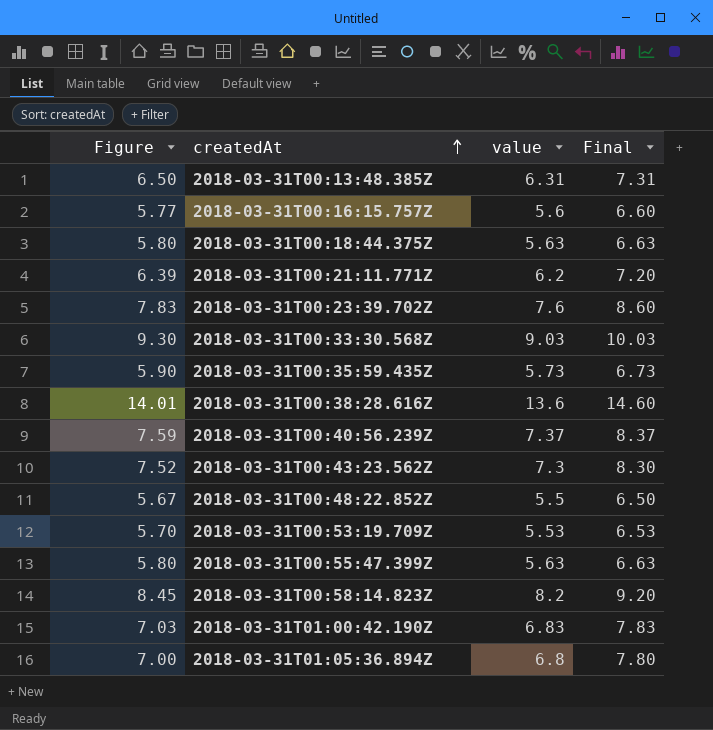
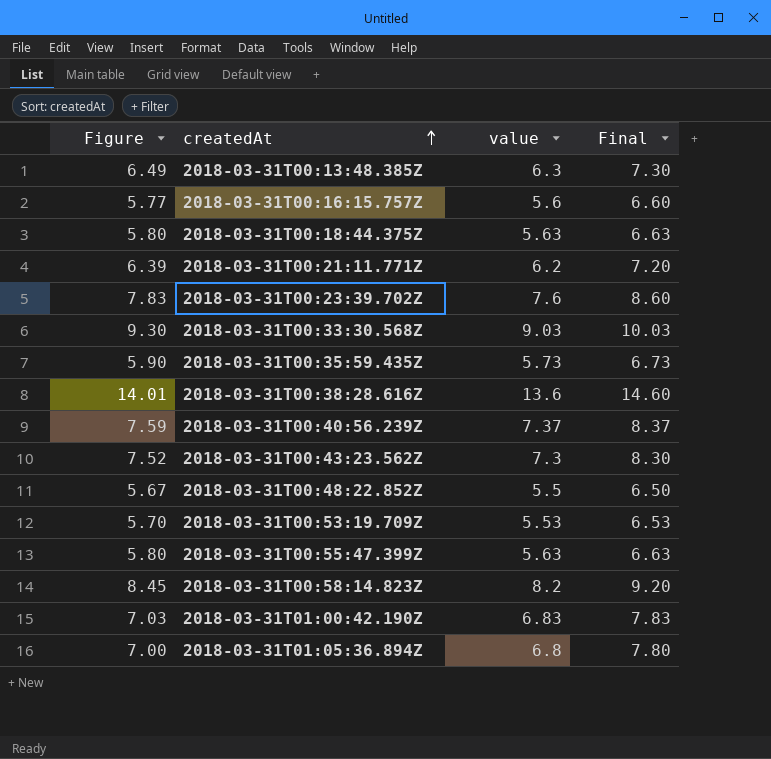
2018-03-31T00:13:48.385Z | Figure: 6.50 -> 6.49
2018-03-31T00:13:48.385Z | value: 6.31 -> 6.3
2018-03-31T00:13:48.385Z | Final: 7.31 -> 7.30

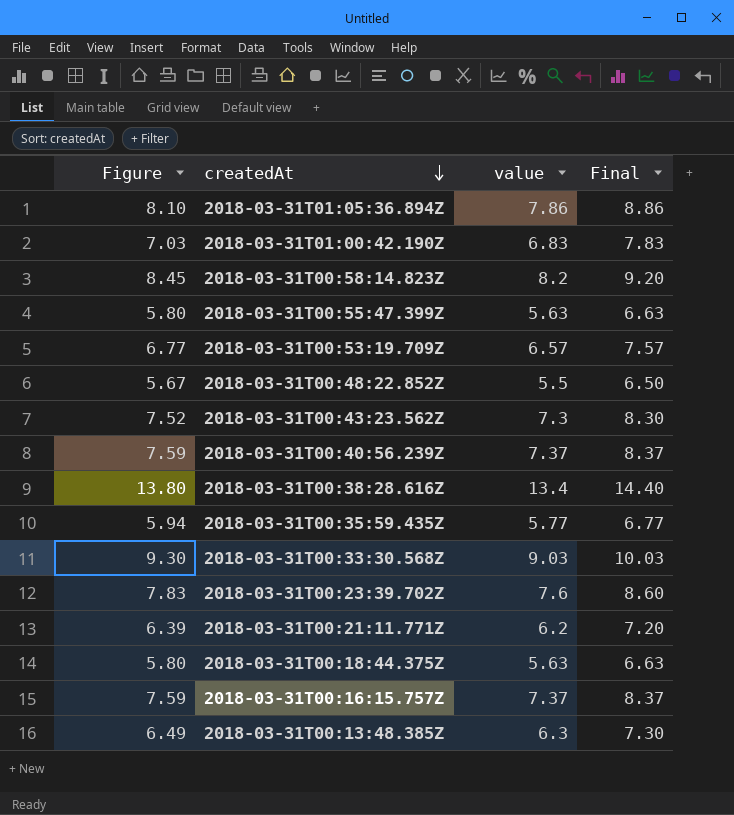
row order: createdAt ascending -> createdAt descending
2018-03-31T01:05:36.894Z | Figure: 7.00 -> 8.10
2018-03-31T01:05:36.894Z | value: 6.8 -> 7.86
2018-03-31T01:05:36.894Z | Final: 7.80 -> 8.86
2018-03-31T00:53:19.709Z | Figure: 5.70 -> 6.77
2018-03-31T00:53:19.709Z | value: 5.53 -> 6.57
2018-03-31T00:53:19.709Z | Final: 6.53 -> 7.57
2018-03-31T00:38:28.616Z | Figure: 14.01 -> 13.80
2018-03-31T00:38:28.616Z | value: 13.6 -> 13.4
2018-03-31T00:38:28.616Z | Final: 14.60 -> 14.40
2018-03-31T00:35:59.435Z | Figure: 5.90 -> 5.94
2018-03-31T00:35:59.435Z | value: 5.73 -> 5.77
2018-03-31T00:35:59.435Z | Final: 6.73 -> 6.77
2018-03-31T00:16:15.757Z | Figure: 5.77 -> 7.59
2018-03-31T00:16:15.757Z | value: 5.6 -> 7.37
2018-03-31T00:16:15.757Z | Final: 6.60 -> 8.37

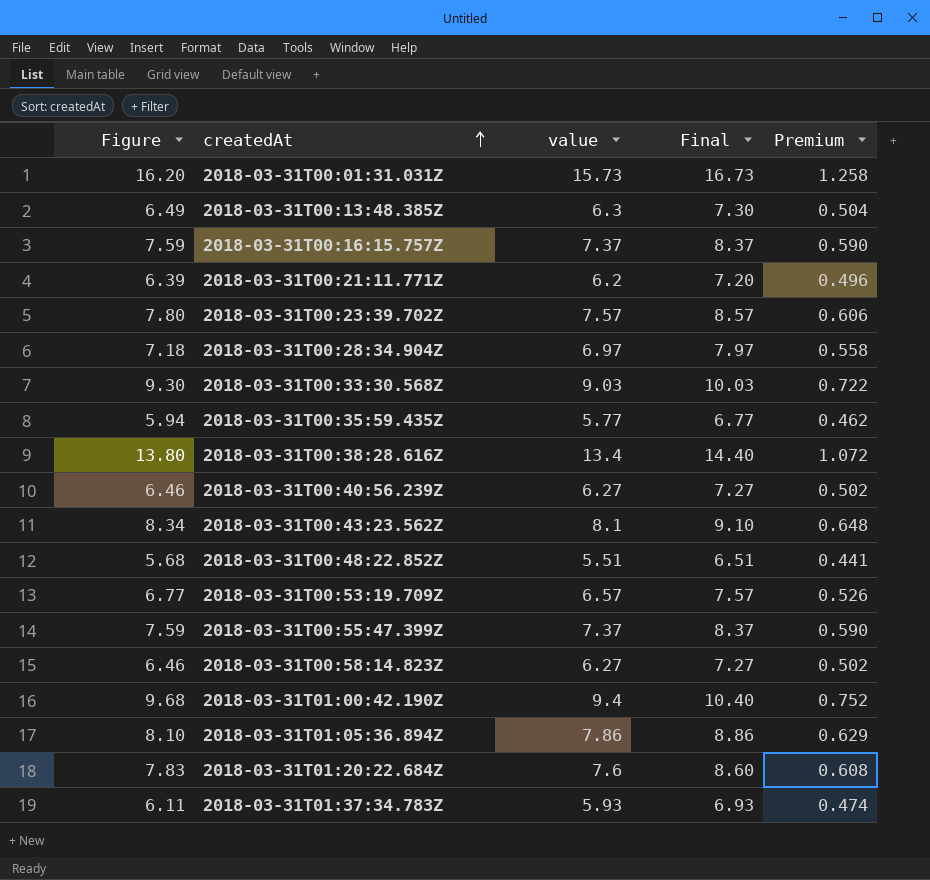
row order: createdAt descending -> createdAt ascending
column Premium | formula: none -> [value] * 0.08
row 2018-03-31T00:18:44.375Z: 5.80 | 5.63 | 6.63 -> none
row 2018-03-31T00:01:31.031Z: none -> 16.20 | 15.73 | 16.73 | 1.258
2018-03-31T00:23:39.702Z | Figure: 7.83 -> 7.80
2018-03-31T00:23:39.702Z | value: 7.6 -> 7.57
2018-03-31T00:23:39.702Z | Final: 8.60 -> 8.57
row 2018-03-31T00:28:34.904Z: none -> 7.18 | 6.97 | 7.97 | 0.558
2018-03-31T00:40:56.239Z | Figure: 7.59 -> 6.46
2018-03-31T00:40:56.239Z | value: 7.37 -> 6.27
2018-03-31T00:40:56.239Z | Final: 8.37 -> 7.27
2018-03-31T00:43:23.562Z | Figure: 7.52 -> 8.34
2018-03-31T00:43:23.562Z | value: 7.3 -> 8.1
2018-03-31T00:43:23.562Z | Final: 8.30 -> 9.10
2018-03-31T00:48:22.852Z | Figure: 5.67 -> 5.68
2018-03-31T00:48:22.852Z | value: 5.5 -> 5.51
2018-03-31T00:48:22.852Z | Final: 6.50 -> 6.51
2018-03-31T00:55:47.399Z | Figure: 5.80 -> 7.59
2018-03-31T00:55:47.399Z | value: 5.63 -> 7.37
2018-03-31T00:55:47.399Z | Final: 6.63 -> 8.37
2018-03-31T00:58:14.823Z | Figure: 8.45 -> 6.46
2018-03-31T00:58:14.823Z | value: 8.2 -> 6.27
2018-03-31T00:58:14.823Z | Final: 9.20 -> 7.27
2018-03-31T01:00:42.190Z | Figure: 7.03 -> 9.68
2018-03-31T01:00:42.190Z | value: 6.83 -> 9.4
2018-03-31T01:00:42.190Z | Final: 7.83 -> 10.40
row 2018-03-31T01:20:22.684Z: none -> 7.83 | 7.6 | 8.60 | 0.608
row 2018-03-31T01:37:34.783Z: none -> 6.11 | 5.93 | 6.93 | 0.474

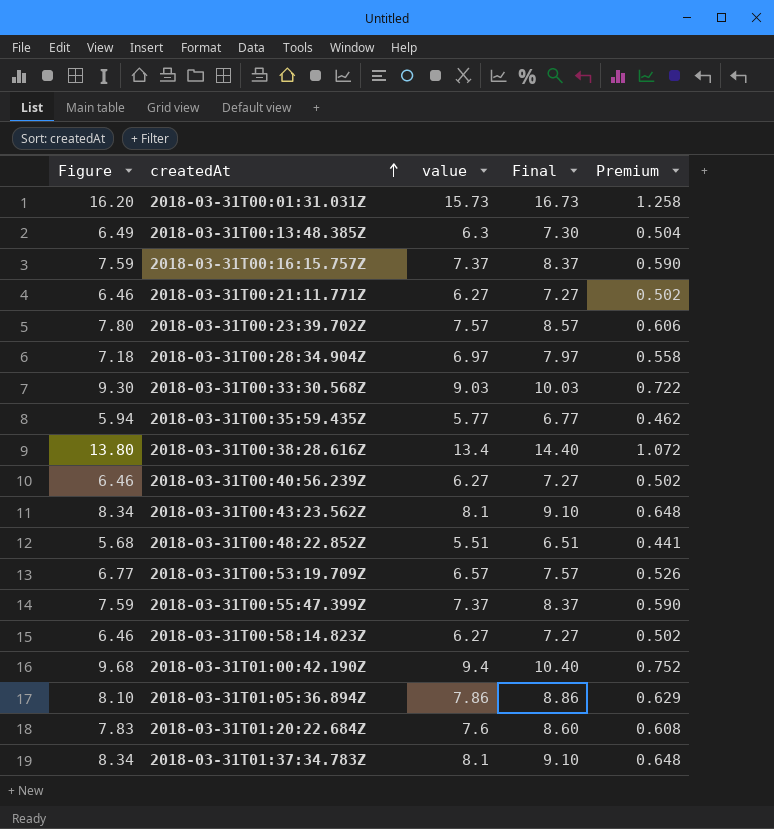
2018-03-31T00:21:11.771Z | Figure: 6.39 -> 6.46
2018-03-31T00:21:11.771Z | value: 6.2 -> 6.27
2018-03-31T00:21:11.771Z | Final: 7.20 -> 7.27
2018-03-31T00:21:11.771Z | Premium: 0.496 -> 0.502
2018-03-31T01:37:34.783Z | Figure: 6.11 -> 8.34
2018-03-31T01:37:34.783Z | value: 5.93 -> 8.1
2018-03-31T01:37:34.783Z | Final: 6.93 -> 9.10
2018-03-31T01:37:34.783Z | Premium: 0.474 -> 0.648

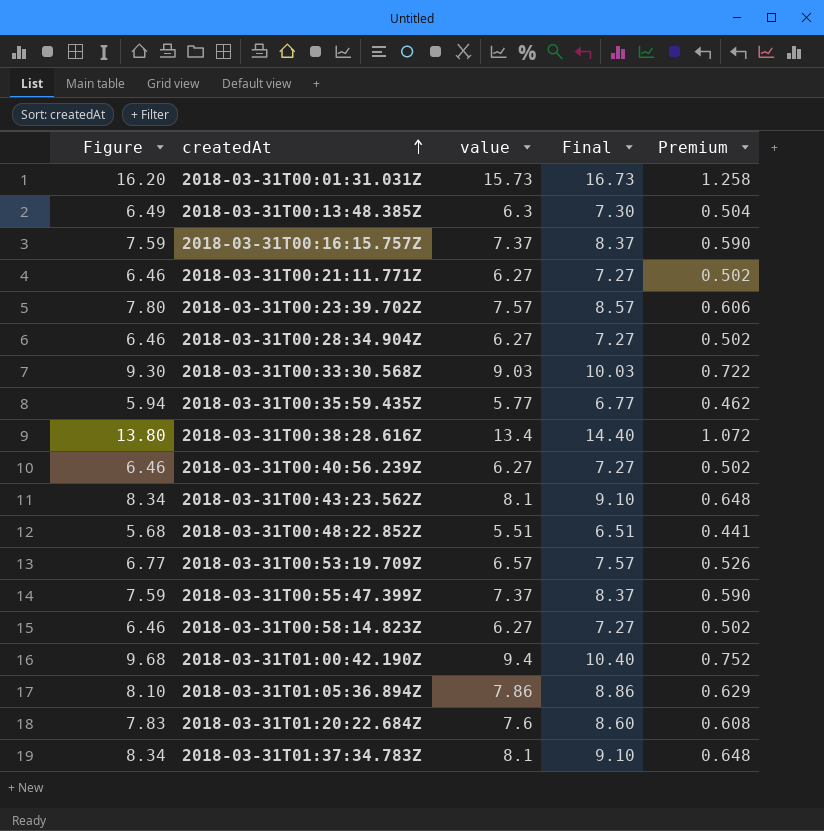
2018-03-31T00:28:34.904Z | Figure: 7.18 -> 6.46
2018-03-31T00:28:34.904Z | value: 6.97 -> 6.27
2018-03-31T00:28:34.904Z | Final: 7.97 -> 7.27
2018-03-31T00:28:34.904Z | Premium: 0.558 -> 0.502

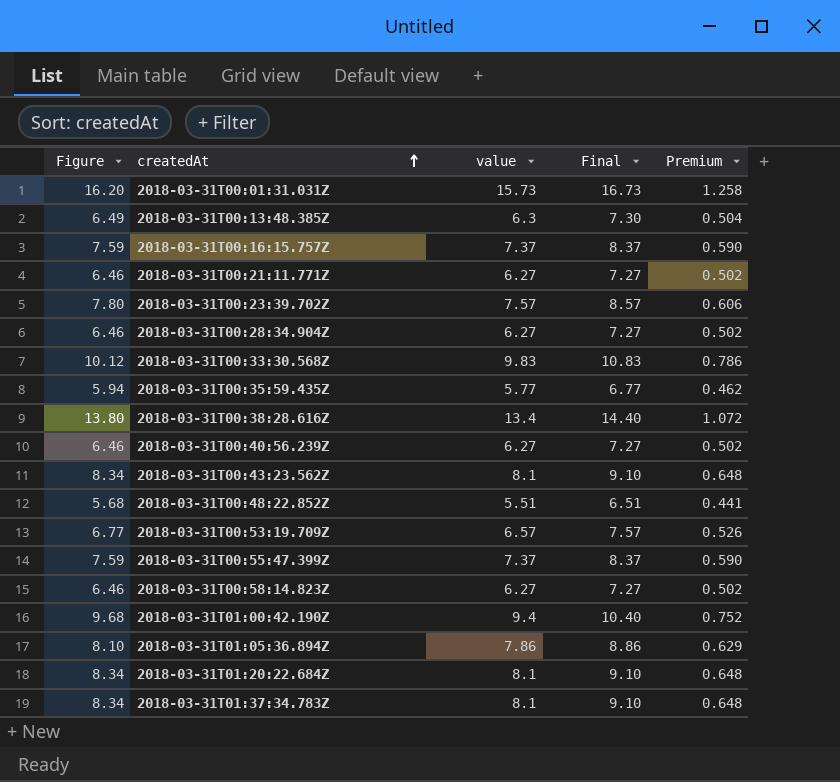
2018-03-31T00:33:30.568Z | Figure: 9.30 -> 10.12
2018-03-31T00:33:30.568Z | value: 9.03 -> 9.83
2018-03-31T00:33:30.568Z | Final: 10.03 -> 10.83
2018-03-31T00:33:30.568Z | Premium: 0.722 -> 0.786
2018-03-31T01:20:22.684Z | Figure: 7.83 -> 8.34
2018-03-31T01:20:22.684Z | value: 7.6 -> 8.1
2018-03-31T01:20:22.684Z | Final: 8.60 -> 9.10
2018-03-31T01:20:22.684Z | Premium: 0.608 -> 0.648

